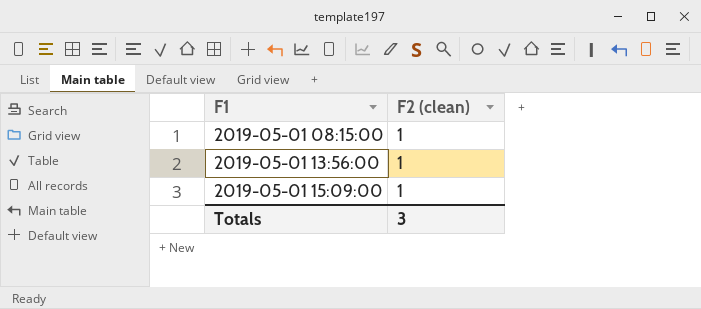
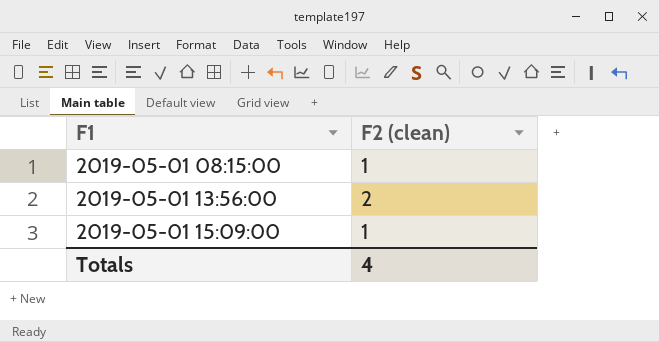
2019-05-01 13:56:00 | F2 (clean): 1 -> 2
Totals | F2 (clean): 3 -> 4

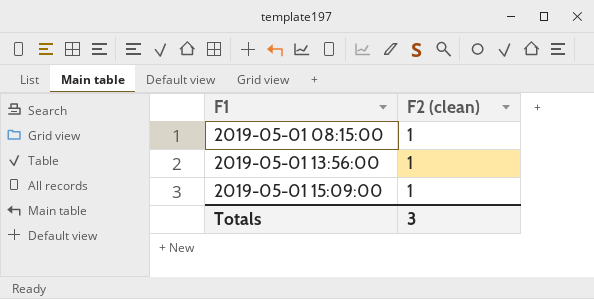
2019-05-01 13:56:00 | F2 (clean): 2 -> 1
Totals | F2 (clean): 4 -> 3

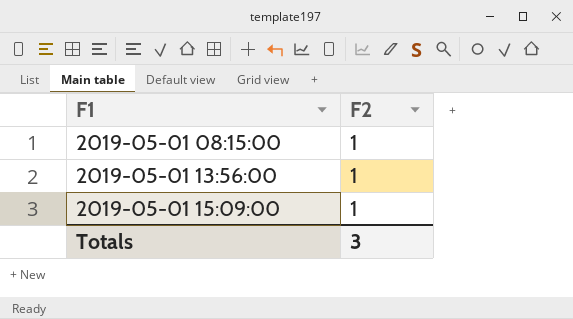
column name: F2 (clean) -> F2

